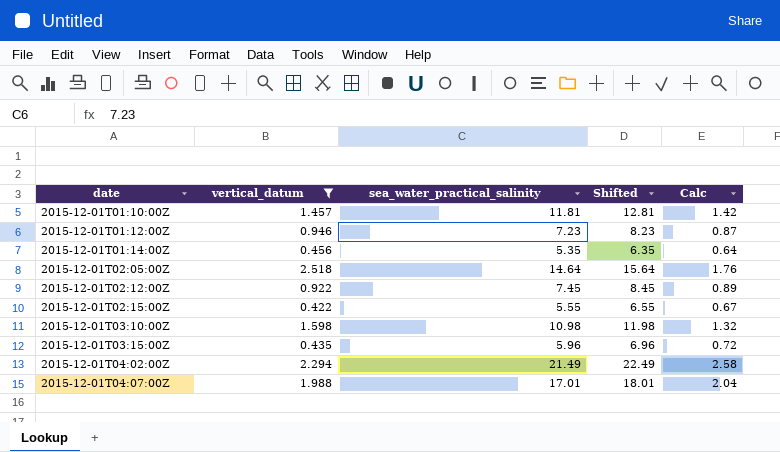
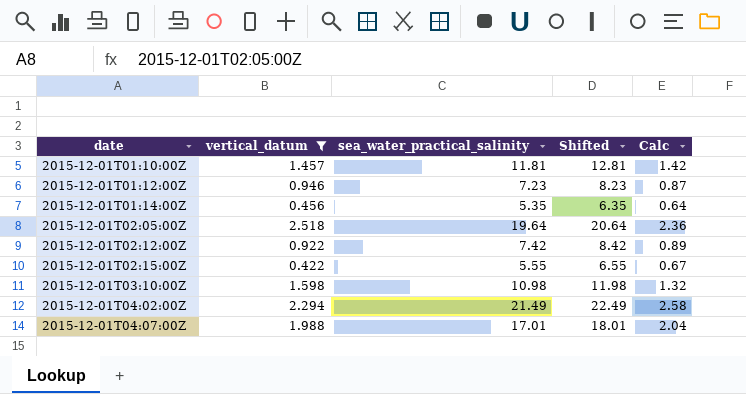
row 2015-12-01T03:15:00Z: 0.435 | 5.96 | 6.96 | 0.72 -> none
2015-12-01T02:05:00Z | sea_water_practical_salinity: 14.64 -> 19.64
2015-12-01T02:05:00Z | Shifted: 15.64 -> 20.64
2015-12-01T02:05:00Z | Calc: 1.76 -> 2.36
2015-12-01T02:12:00Z | sea_water_practical_salinity: 7.45 -> 7.42
2015-12-01T02:12:00Z | Shifted: 8.45 -> 8.42

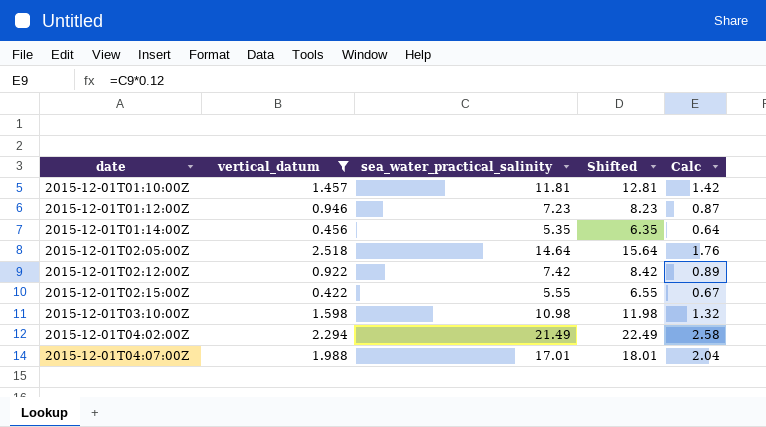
2015-12-01T02:05:00Z | sea_water_practical_salinity: 19.64 -> 14.64
2015-12-01T02:05:00Z | Shifted: 20.64 -> 15.64
2015-12-01T02:05:00Z | Calc: 2.36 -> 1.76

